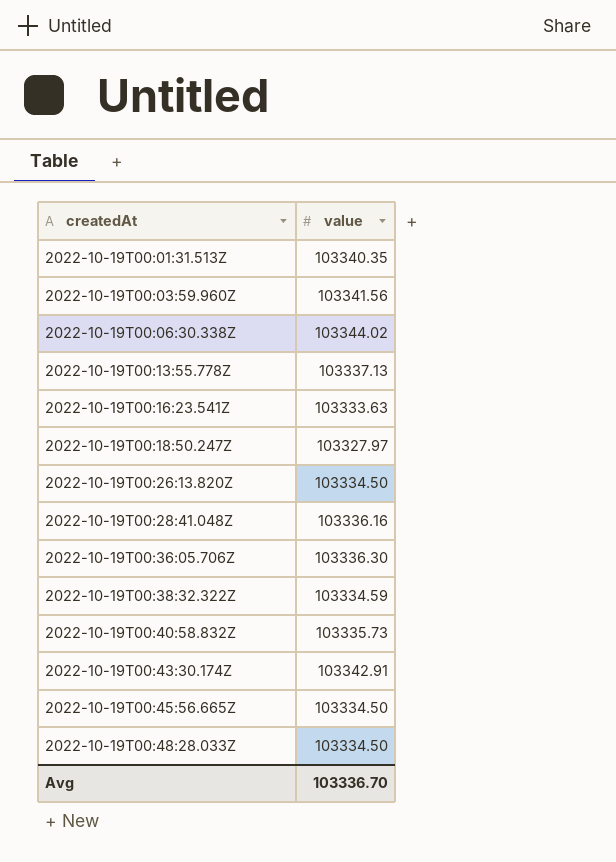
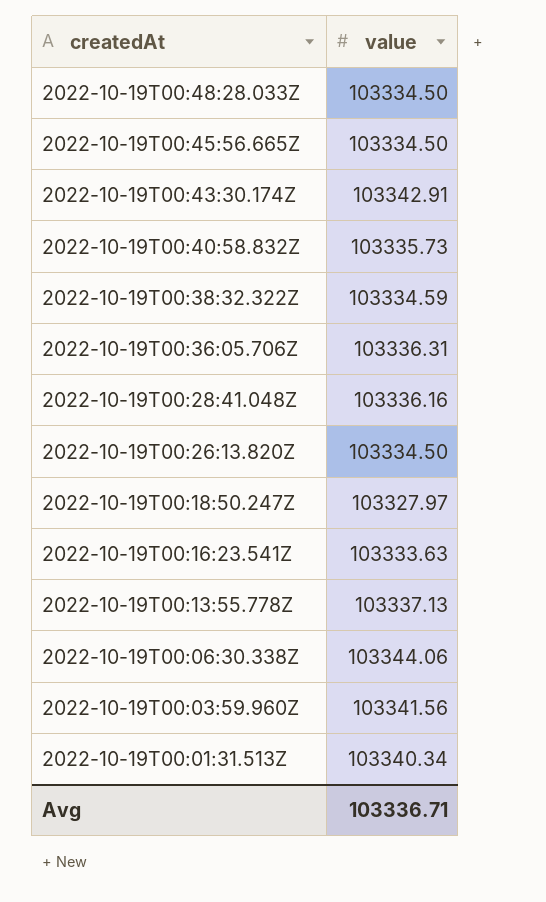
row order: createdAt ascending -> createdAt descending
2022-10-19T00:36:05.706Z | value: 103336.30 -> 103336.31
2022-10-19T00:06:30.338Z | value: 103344.02 -> 103344.06
2022-10-19T00:01:31.513Z | value: 103340.35 -> 103340.34
Avg | value: 103336.70 -> 103336.71

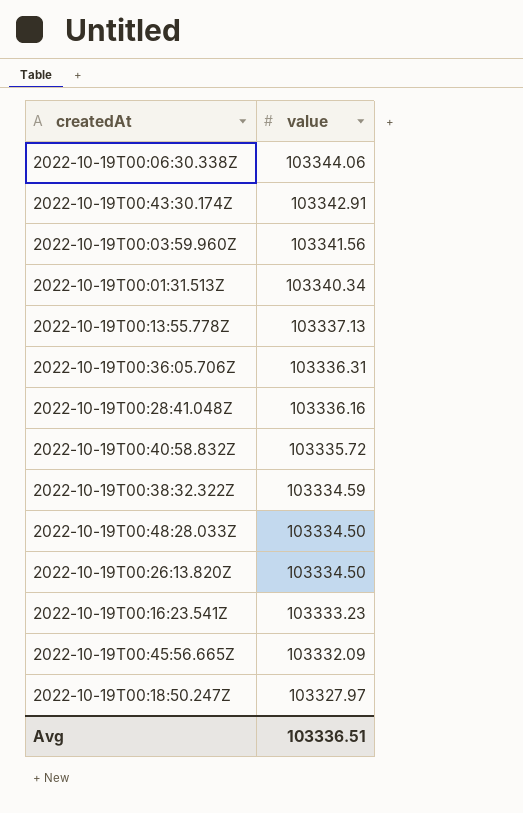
row order: createdAt descending -> value descending
2022-10-19T00:40:58.832Z | value: 103335.73 -> 103335.72
2022-10-19T00:16:23.541Z | value: 103333.63 -> 103333.23
2022-10-19T00:45:56.665Z | value: 103334.50 -> 103332.09
Avg | value: 103336.71 -> 103336.51

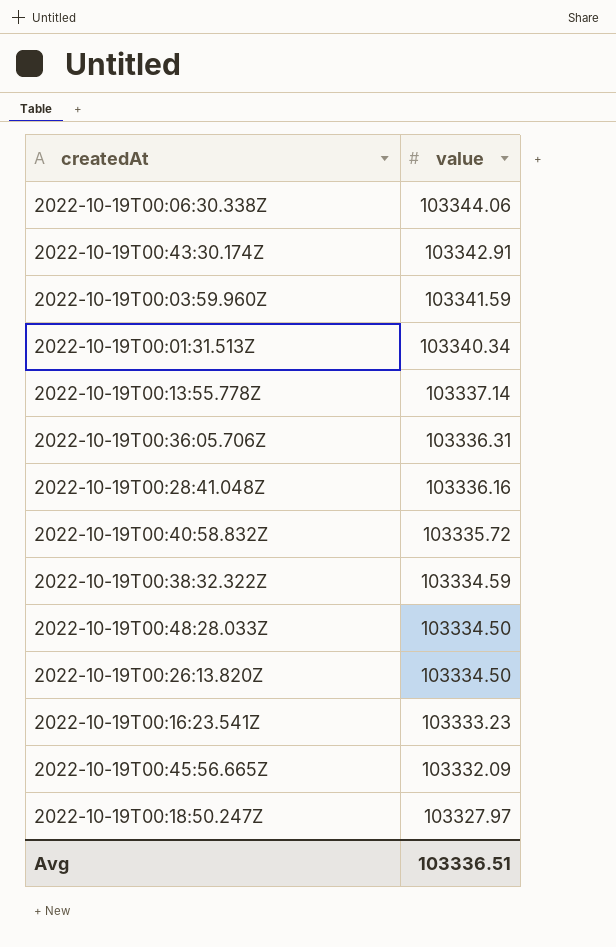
2022-10-19T00:03:59.960Z | value: 103341.56 -> 103341.59
2022-10-19T00:13:55.778Z | value: 103337.13 -> 103337.14

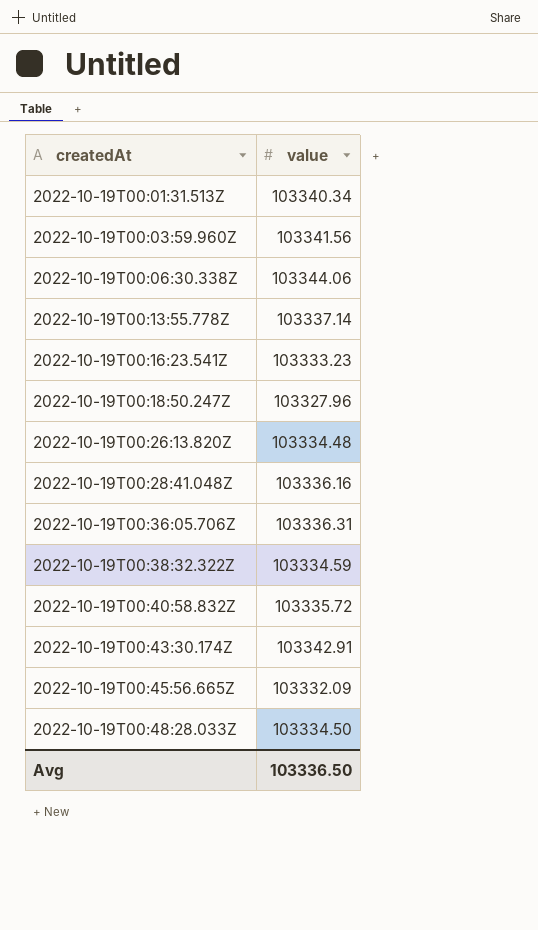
row order: value descending -> createdAt ascending
2022-10-19T00:03:59.960Z | value: 103341.59 -> 103341.56
2022-10-19T00:18:50.247Z | value: 103327.97 -> 103327.96
2022-10-19T00:26:13.820Z | value: 103334.50 -> 103334.48
Avg | value: 103336.51 -> 103336.50

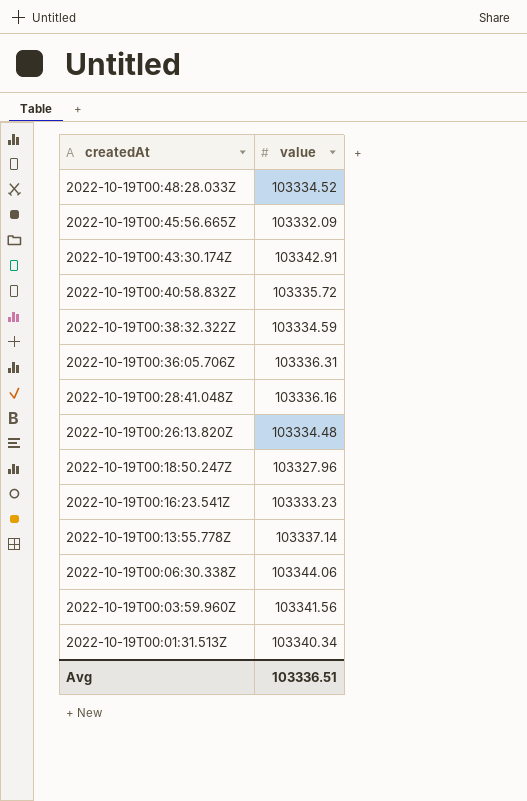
row order: createdAt ascending -> createdAt descending
2022-10-19T00:48:28.033Z | value: 103334.50 -> 103334.52
Avg | value: 103336.50 -> 103336.51

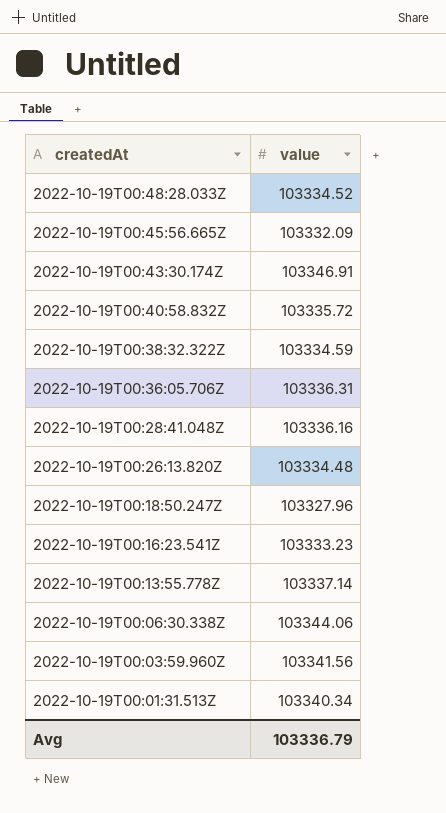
2022-10-19T00:43:30.174Z | value: 103342.91 -> 103346.91
Avg | value: 103336.51 -> 103336.79

